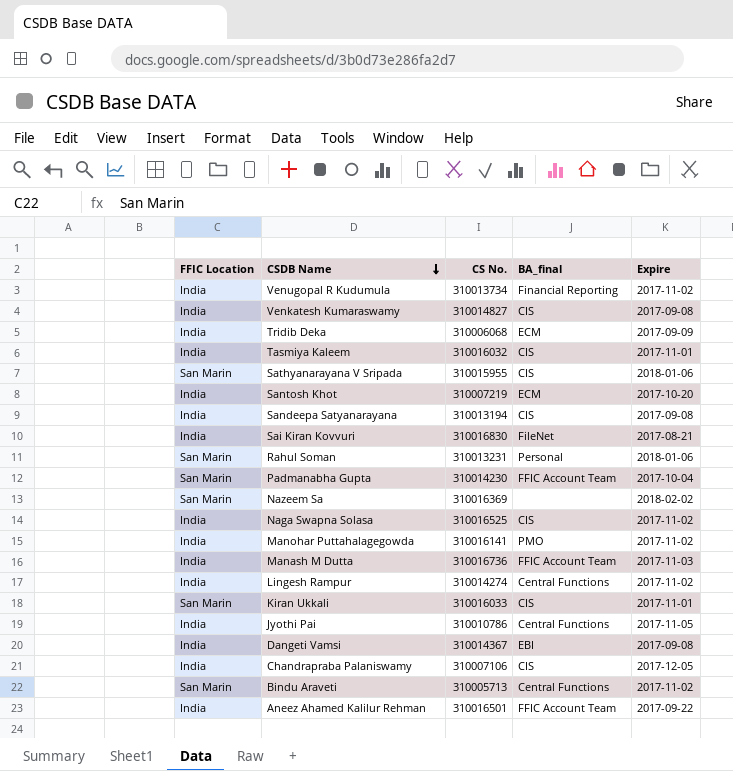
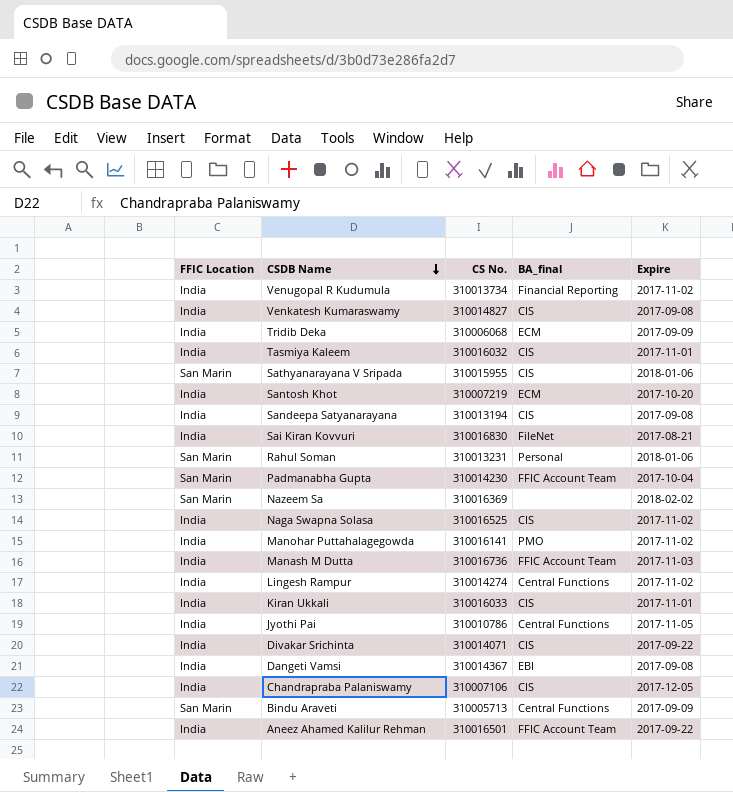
Kiran Ukkali | FFIC Location: San Marin -> India
row Divakar Srichinta: none -> India | 310014071 | CIS | 2017-09-22
Bindu Araveti | Expire: 2017-11-02 -> 2017-09-09

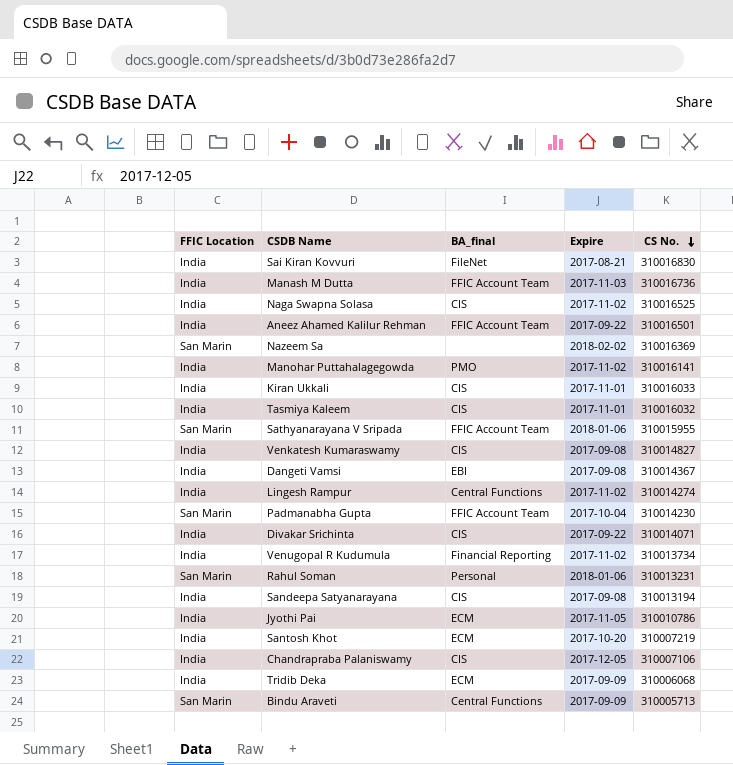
row order: CSDB Name descending -> CS No. descending
column CS No. | position: 3 -> 5
Sathyanarayana V Sripada | BA_final: CIS -> FFIC Account Team
Jyothi Pai | BA_final: Central Functions -> ECM

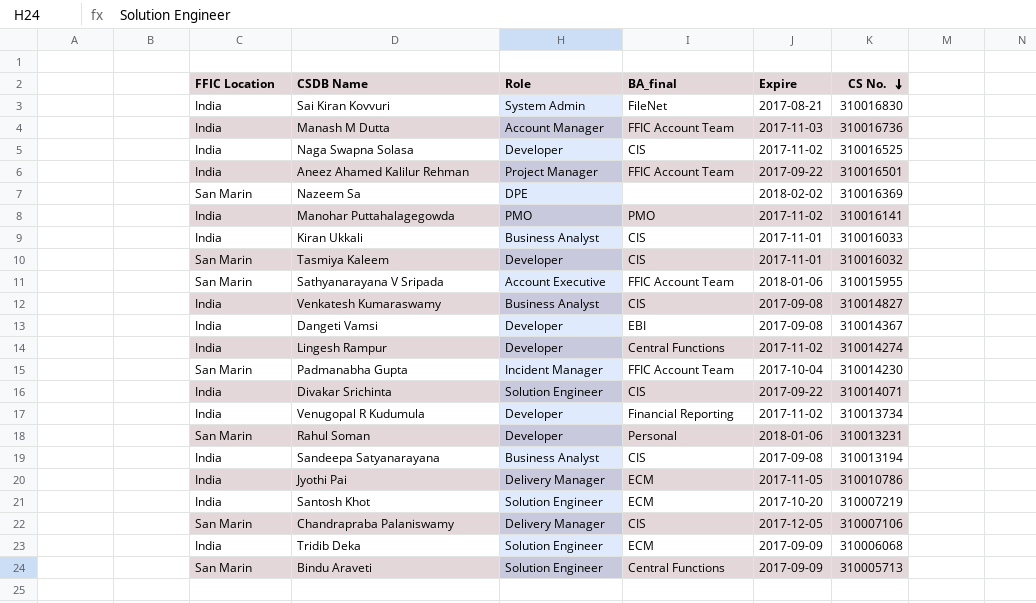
column Role | position: none -> 3
Tasmiya Kaleem | FFIC Location: India -> San Marin
Chandrapraba Palaniswamy | FFIC Location: India -> San Marin

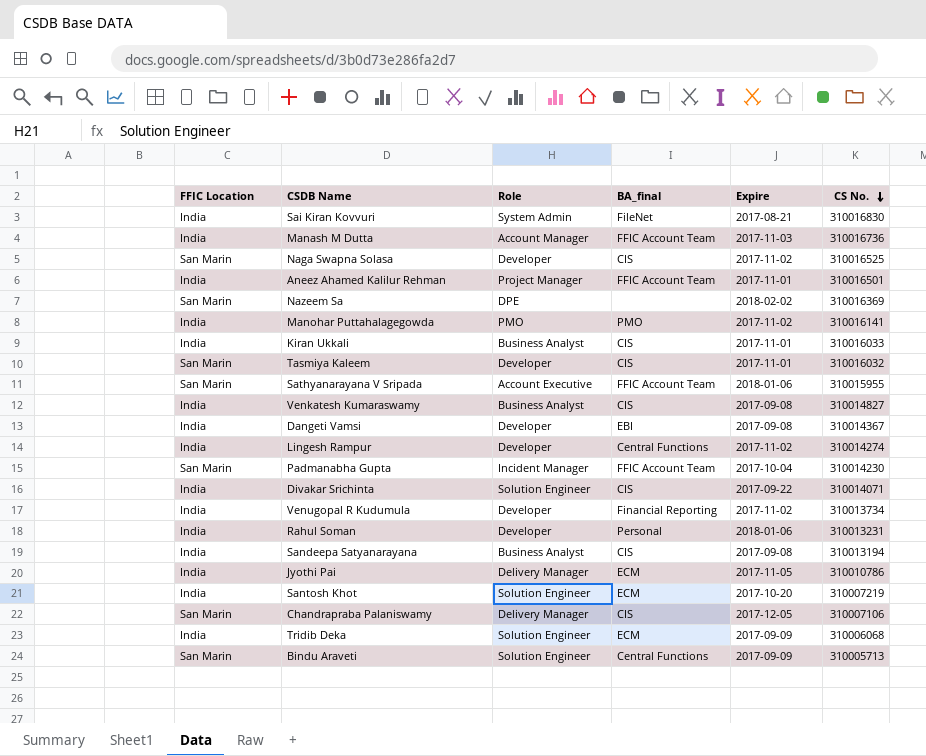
Naga Swapna Solasa | FFIC Location: India -> San Marin
Aneez Ahamed Kalilur Rehman | Expire: 2017-09-22 -> 2017-11-01
Rahul Soman | FFIC Location: San Marin -> India

